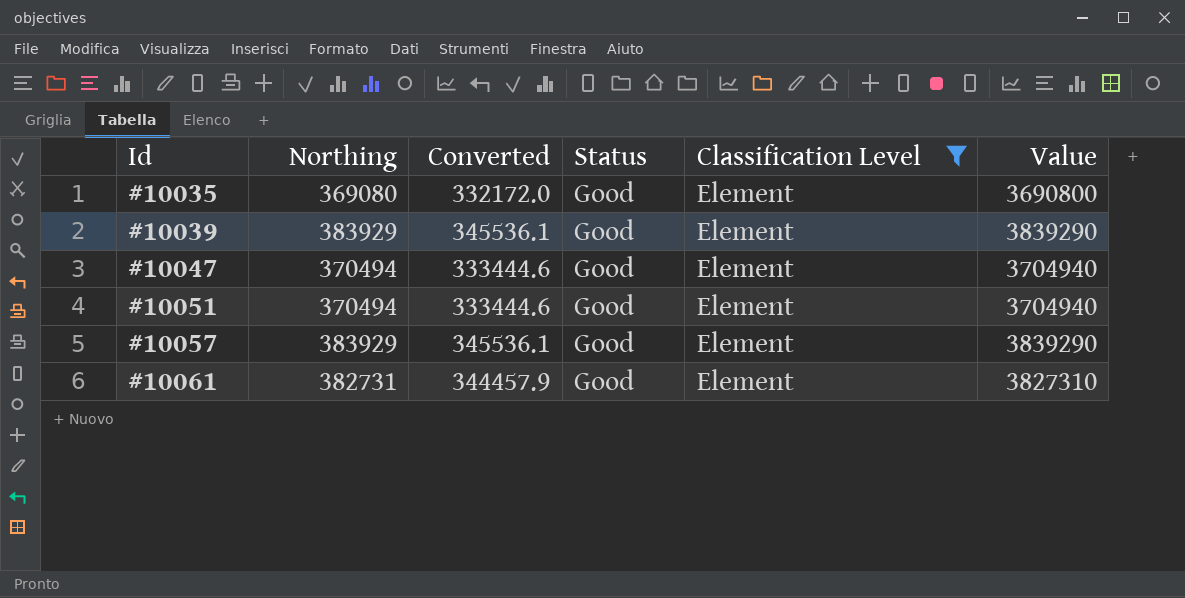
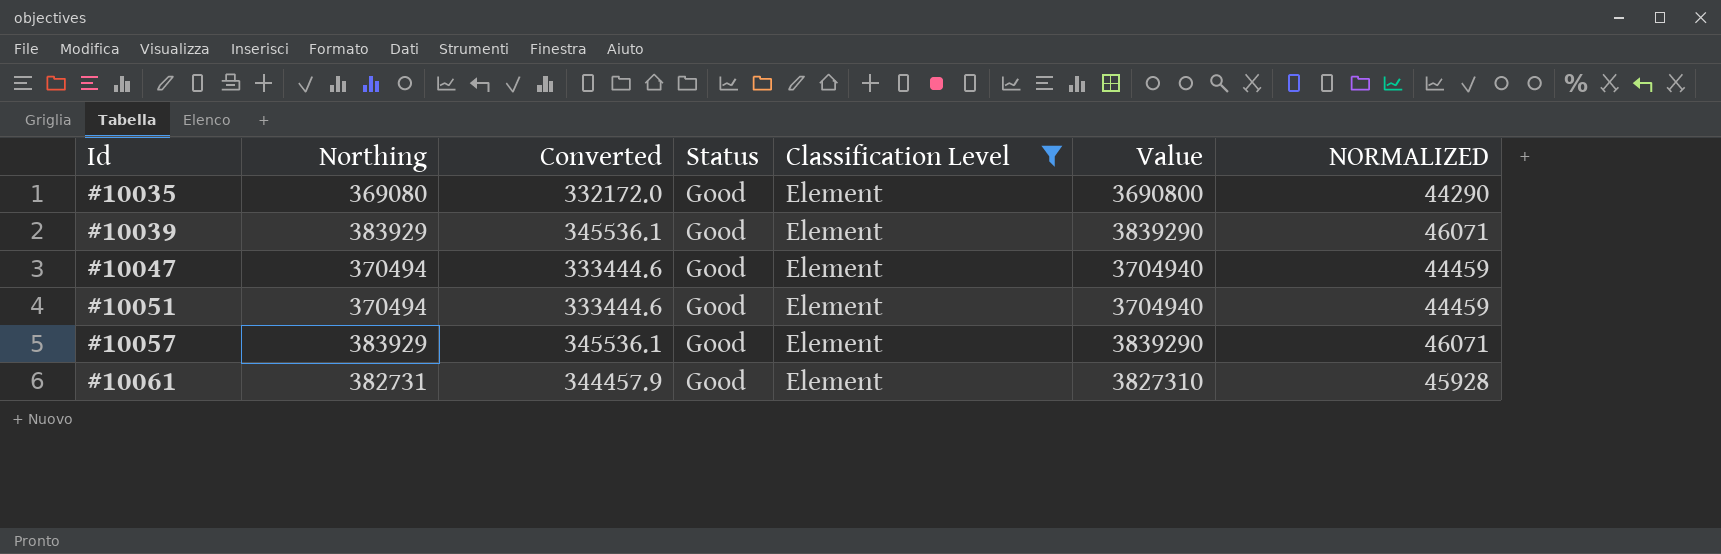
column NORMALIZED | formula: none -> [Northing] * 0.12

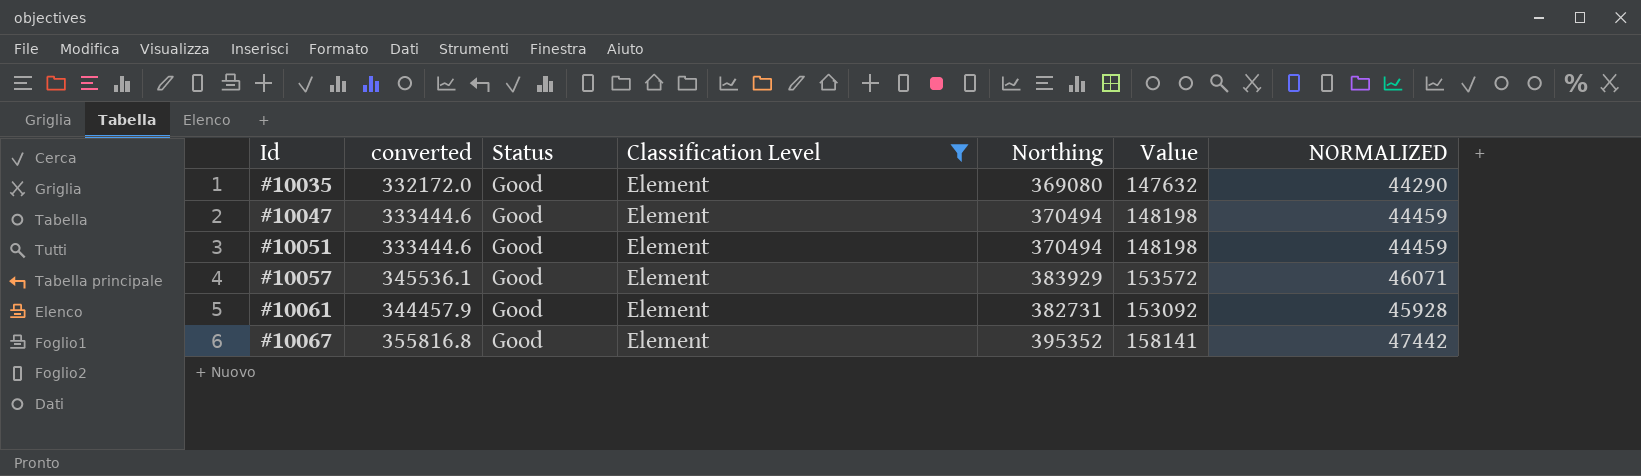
column name: Converted -> converted
column Northing | position: 2 -> 5
column Value | formula: [Northing] * 10 -> [Northing] * 0.4
row #10039: 383929 | 345536.1 | Good | Element | 3839290 | 46071 -> none
row #10067: none -> 355816.8 | Good | Element | 395352 | 158141 | 47442

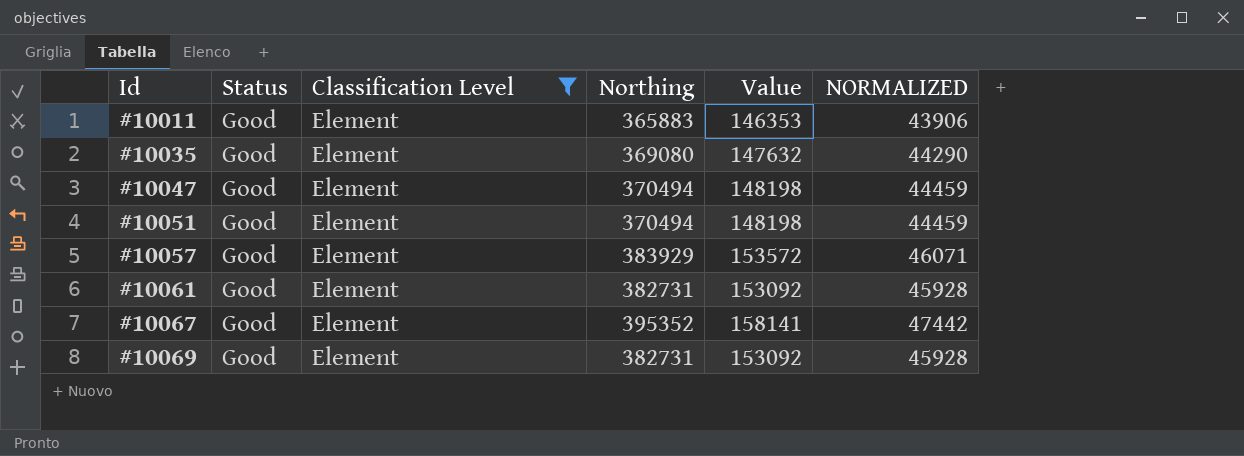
column converted | formula: [Northing] * 0.9 -> none
row #10011: none -> Good | Element | 365883 | 146353 | 43906
row #10069: none -> Good | Element | 382731 | 153092 | 45928

